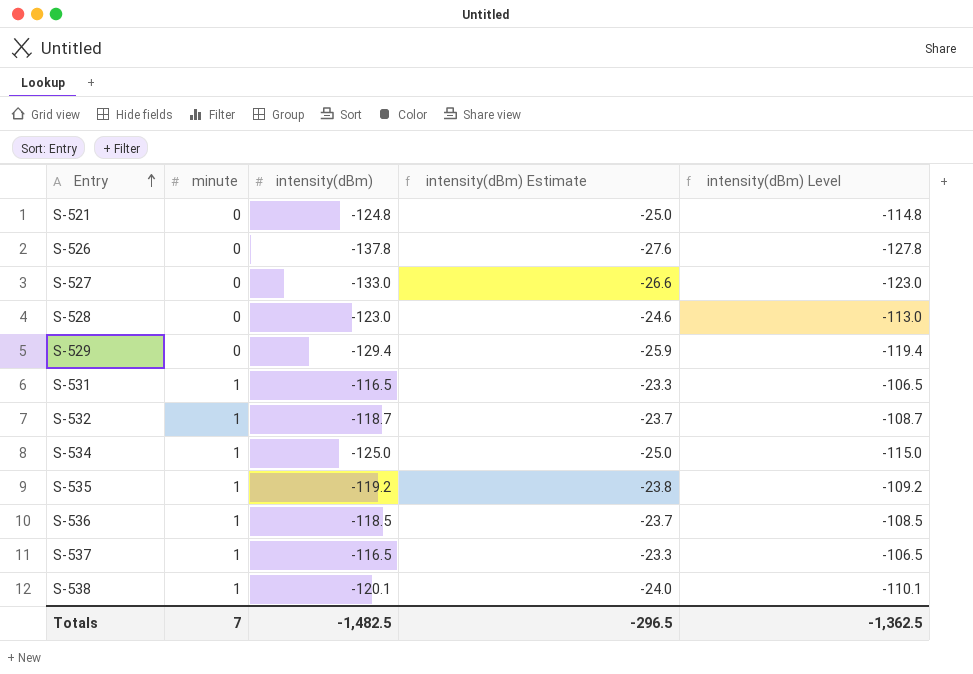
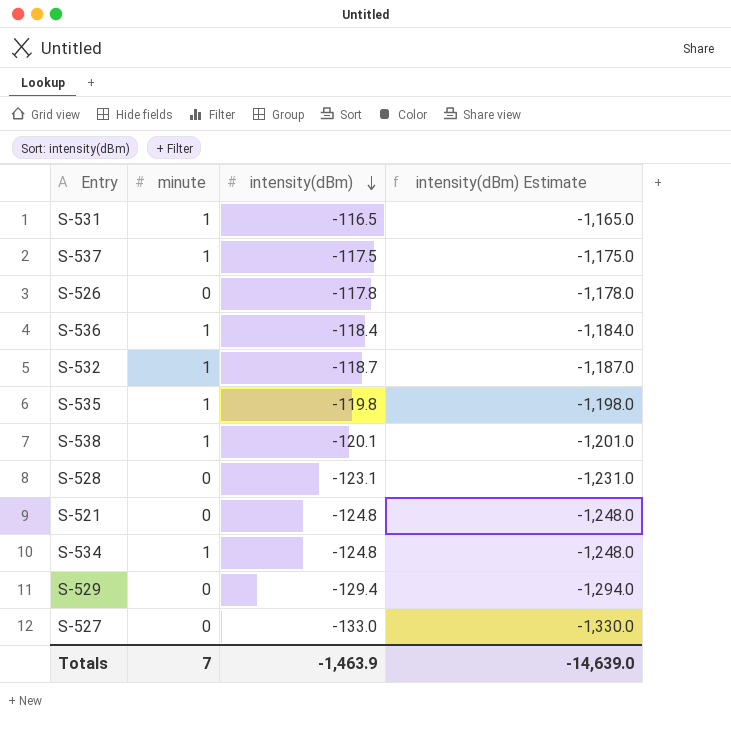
row order: Entry ascending -> intensity(dBm) descending
column intensity(dBm) Level | formula: [intensity(dBm)] + 10 -> none
column intensity(dBm) Estimate | formula: [intensity(dBm)] * 0.2 -> [intensity(dBm)] * 10
S-537 | intensity(dBm): -116.5 -> -117.5
S-526 | intensity(dBm): -137.8 -> -117.8
S-536 | intensity(dBm): -118.5 -> -118.4
S-535 | intensity(dBm): -119.2 -> -119.8
S-528 | intensity(dBm): -123.0 -> -123.1
S-534 | intensity(dBm): -125.0 -> -124.8
Totals | intensity(dBm): -1,482.5 -> -1,463.9
Totals | intensity(dBm) Estimate: -296.5 -> -14,639.0

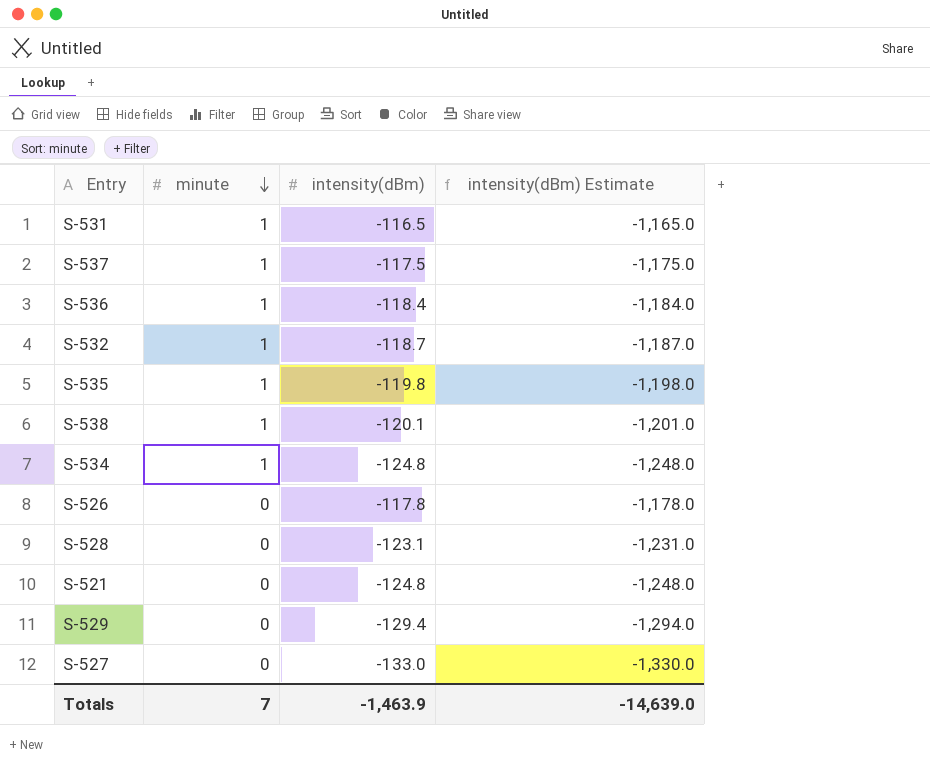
row order: intensity(dBm) descending -> minute descending

